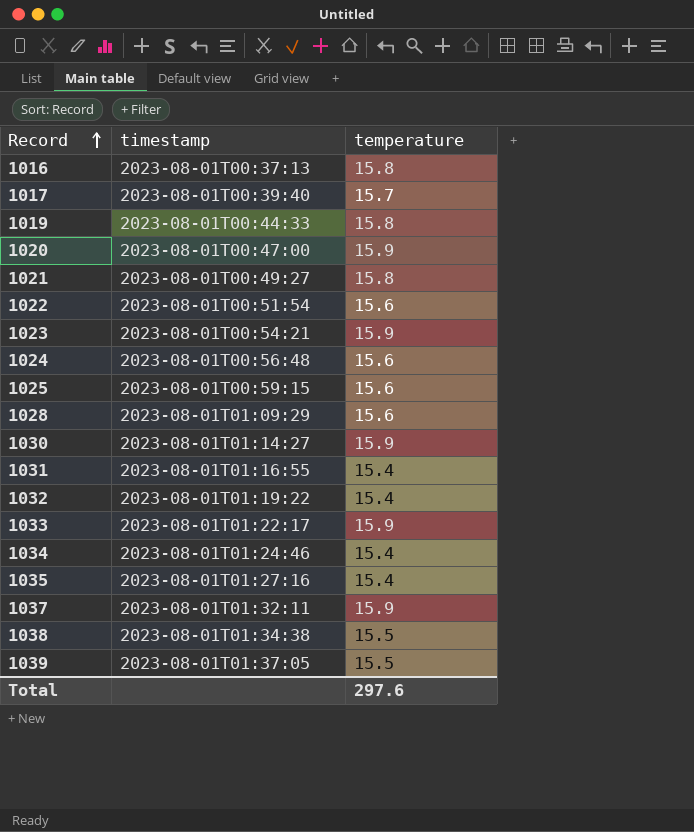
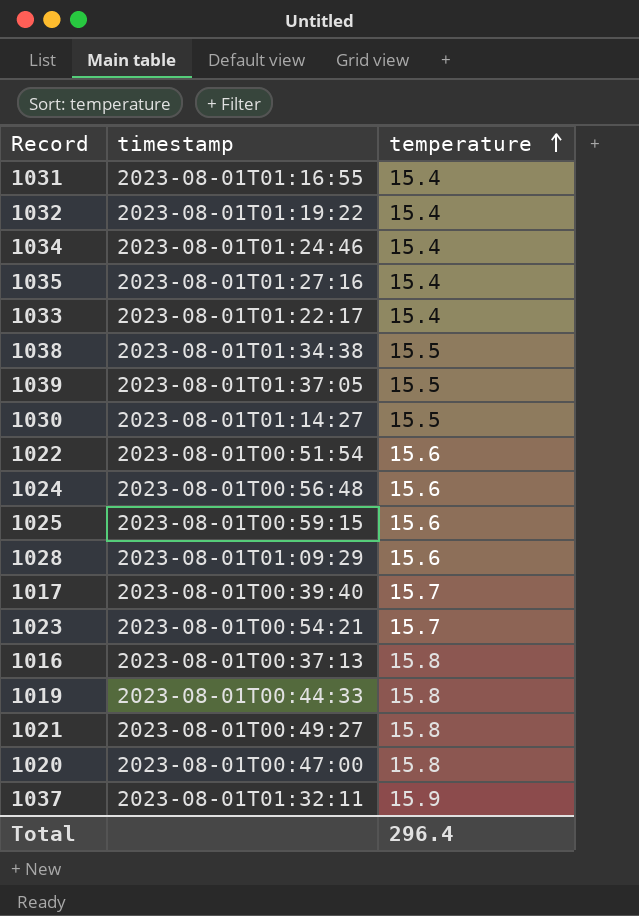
row order: Record ascending -> temperature ascending
1033 | temperature: 15.9 -> 15.4
1030 | temperature: 15.9 -> 15.5
1023 | temperature: 15.9 -> 15.7
1020 | temperature: 15.9 -> 15.8
Total | temperature: 297.6 -> 296.4

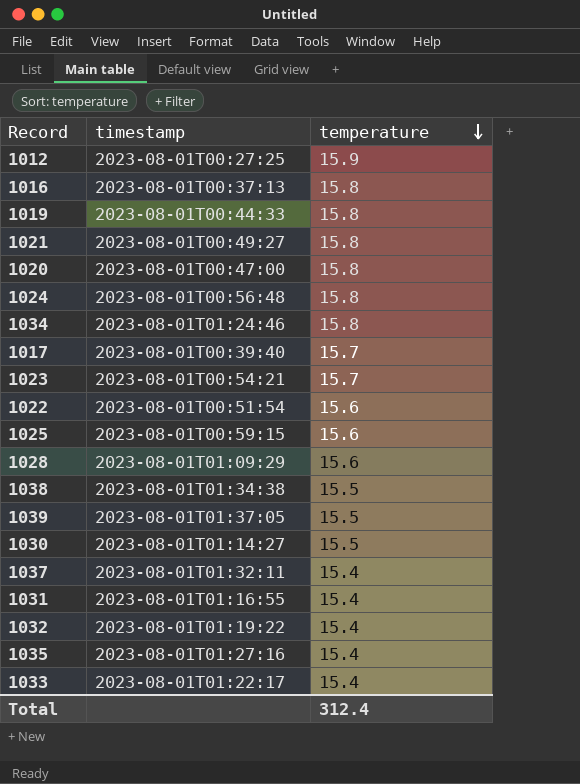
row order: temperature ascending -> temperature descending
row 1012: none -> 2023-08-01T00:27:25 | 15.9
1024 | temperature: 15.6 -> 15.8
1034 | temperature: 15.4 -> 15.8
1037 | temperature: 15.9 -> 15.4
Total | temperature: 296.4 -> 312.4

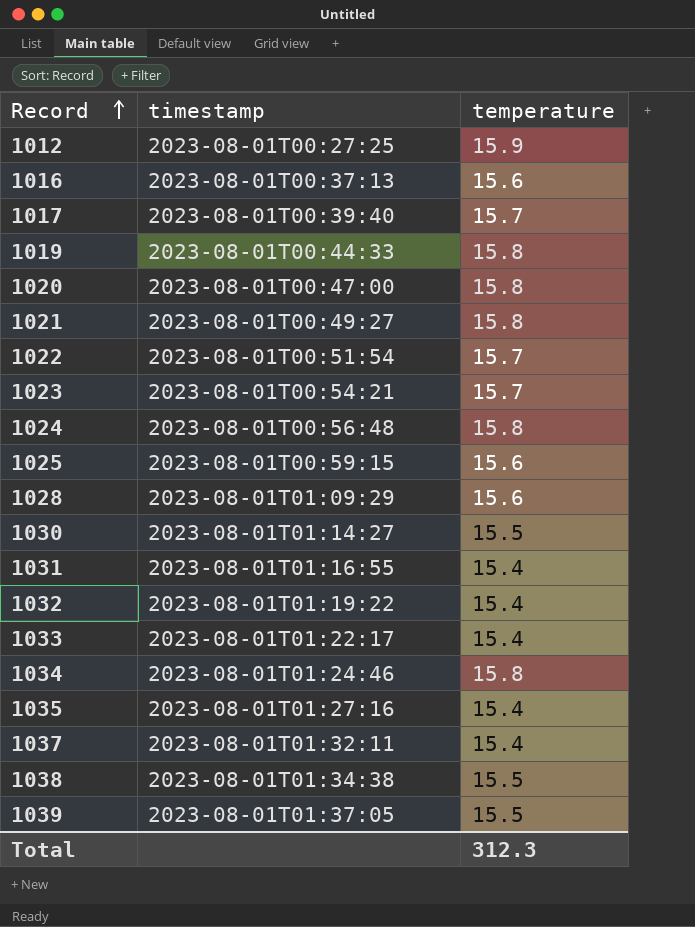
row order: temperature descending -> Record ascending
1016 | temperature: 15.8 -> 15.6
1022 | temperature: 15.6 -> 15.7
Total | temperature: 312.4 -> 312.3

